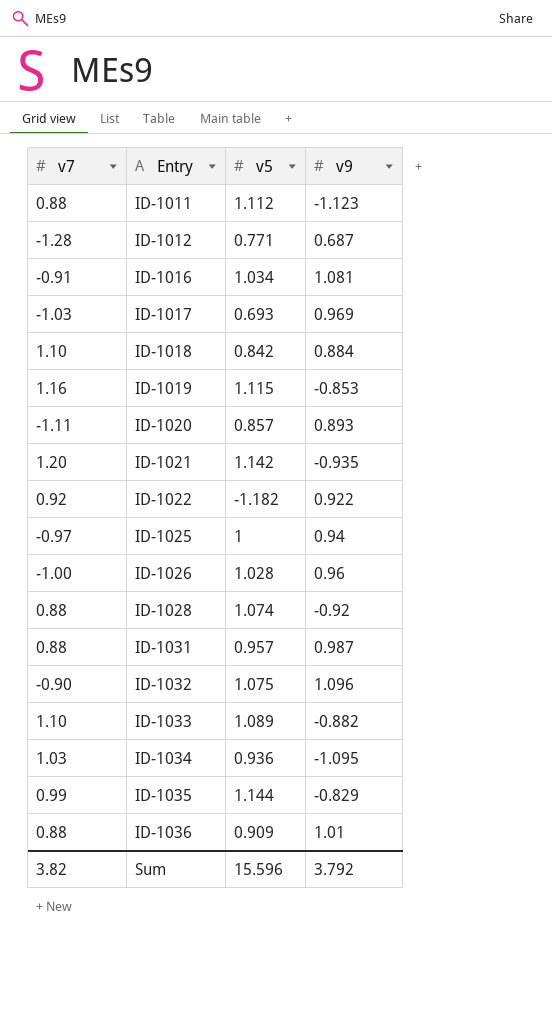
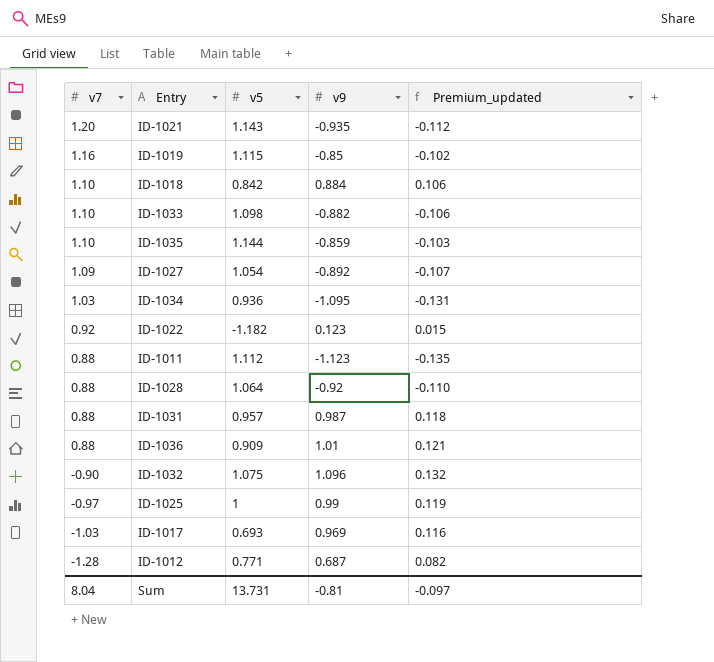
row order: Entry ascending -> v7 descending
column Premium_updated | formula: none -> [v9] * 0.12
row ID-1016: -0.91 | 1.034 | 1.081 -> none
row ID-1020: -1.11 | 0.857 | 0.893 -> none
row ID-1026: -1.00 | 1.028 | 0.96 -> none
ID-1021 | v5: 1.142 -> 1.143
ID-1019 | v9: -0.853 -> -0.85
ID-1033 | v5: 1.089 -> 1.098
ID-1035 | v7: 0.99 -> 1.10
ID-1035 | v9: -0.829 -> -0.859
row ID-1027: none -> 1.09 | 1.054 | -0.892 | -0.107
ID-1022 | v9: 0.922 -> 0.123
ID-1028 | v5: 1.074 -> 1.064
ID-1025 | v9: 0.94 -> 0.99
Sum | v7: 3.82 -> 8.04
Sum | v5: 15.596 -> 13.731
Sum | v9: 3.792 -> -0.81

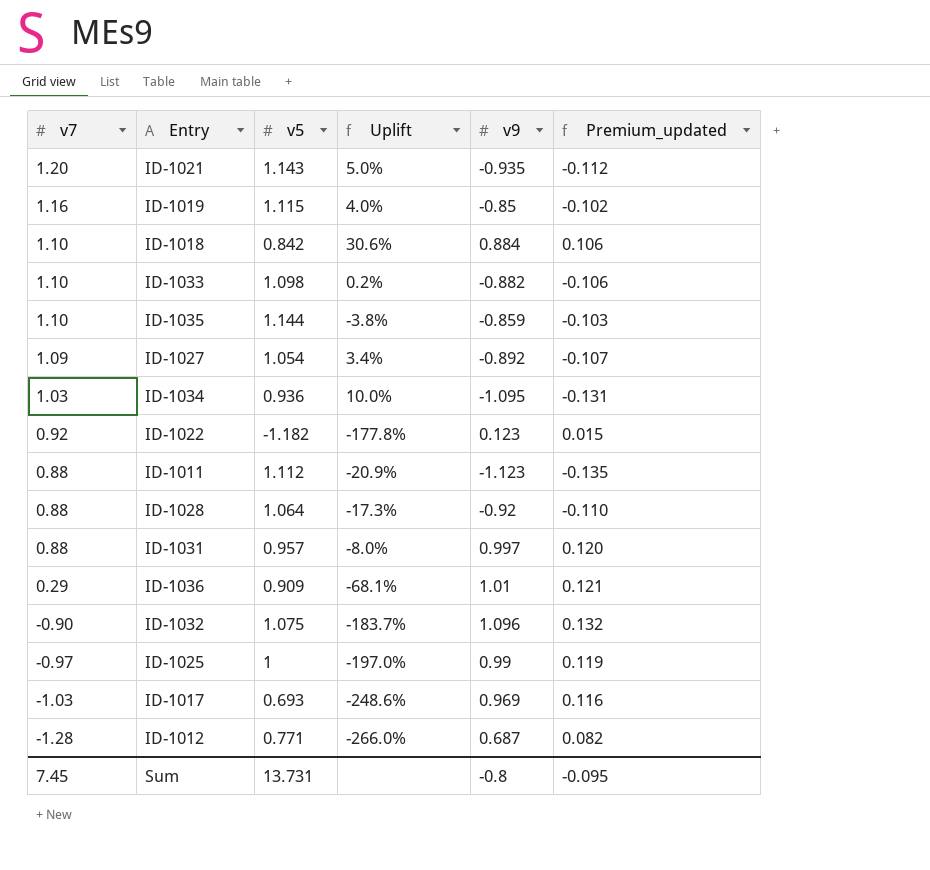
column Uplift | formula: none -> ([v7] - [v5]) / [v5]
ID-1031 | v9: 0.987 -> 0.997
ID-1031 | Premium_updated: 0.118 -> 0.120
ID-1036 | v7: 0.88 -> 0.29
Sum | v7: 8.04 -> 7.45
Sum | v9: -0.81 -> -0.8
Sum | Premium_updated: -0.097 -> -0.095

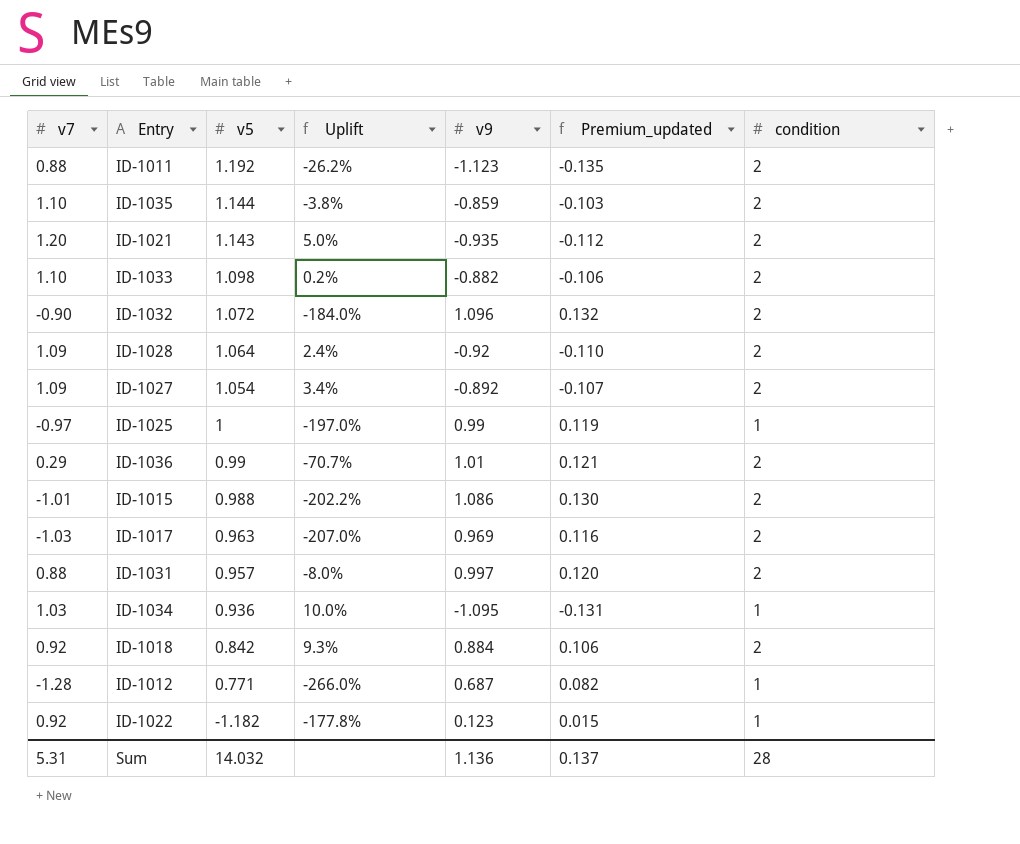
row order: v7 descending -> v5 descending
column condition | position: none -> 7
row ID-1019: 1.16 | 1.115 | 4.0% | -0.85 | -0.102 -> none
ID-1011 | v5: 1.112 -> 1.192
ID-1011 | Uplift: -20.9% -> -26.2%
ID-1032 | v5: 1.075 -> 1.072
ID-1032 | Uplift: -183.7% -> -184.0%
ID-1028 | v7: 0.88 -> 1.09
ID-1028 | Uplift: -17.3% -> 2.4%
ID-1036 | v5: 0.909 -> 0.99
ID-1036 | Uplift: -68.1% -> -70.7%
row ID-1015: none -> -1.01 | 0.988 | -202.2% | 1.086 | 0.130 | 2
ID-1017 | v5: 0.693 -> 0.963
ID-1017 | Uplift: -248.6% -> -207.0%
ID-1018 | v7: 1.10 -> 0.92
ID-1018 | Uplift: 30.6% -> 9.3%
Sum | v7: 7.45 -> 5.31
Sum | v5: 13.731 -> 14.032
Sum | v9: -0.8 -> 1.136
Sum | Premium_updated: -0.095 -> 0.137

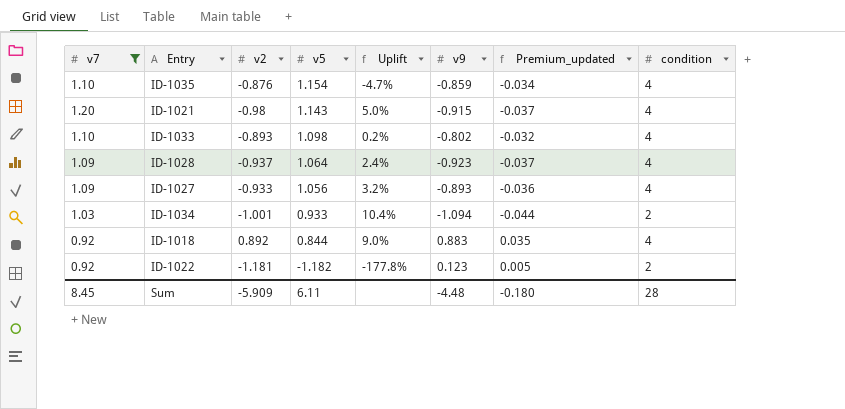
filter: none -> v7 >= 0.92
column v2 | position: none -> 3
column Premium_updated | formula: [v9] * 0.12 -> [v9] * 0.04
ID-1035 | v5: 1.144 -> 1.154
ID-1035 | Uplift: -3.8% -> -4.7%
ID-1035 | condition: 2 -> 4
ID-1021 | v9: -0.935 -> -0.915
ID-1021 | condition: 2 -> 4
ID-1033 | v9: -0.882 -> -0.802
ID-1033 | condition: 2 -> 4
ID-1028 | v9: -0.92 -> -0.923
ID-1028 | condition: 2 -> 4
ID-1027 | v5: 1.054 -> 1.056
ID-1027 | Uplift: 3.4% -> 3.2%
ID-1027 | v9: -0.892 -> -0.893
ID-1027 | condition: 2 -> 4
ID-1034 | v5: 0.936 -> 0.933
ID-1034 | Uplift: 10.0% -> 10.4%
ID-1034 | v9: -1.095 -> -1.094
ID-1034 | condition: 1 -> 2
ID-1018 | v5: 0.842 -> 0.844
ID-1018 | Uplift: 9.3% -> 9.0%
ID-1018 | v9: 0.884 -> 0.883
ID-1018 | condition: 2 -> 4
ID-1022 | condition: 1 -> 2
Sum | v7: 5.31 -> 8.45
Sum | v5: 14.032 -> 6.11
Sum | v9: 1.136 -> -4.48
Sum | Premium_updated: 0.137 -> -0.180

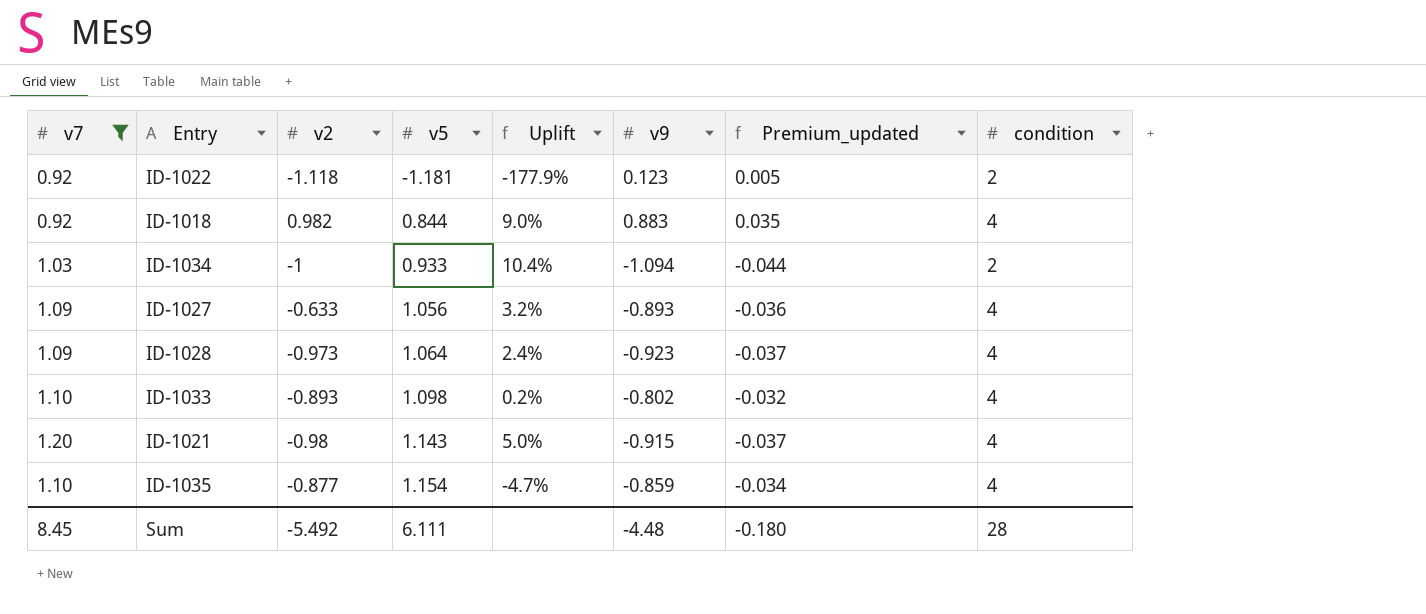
row order: v5 descending -> v5 ascending
ID-1022 | v2: -1.181 -> -1.118
ID-1022 | v5: -1.182 -> -1.181
ID-1022 | Uplift: -177.8% -> -177.9%
ID-1018 | v2: 0.892 -> 0.982
ID-1034 | v2: -1.001 -> -1
ID-1027 | v2: -0.933 -> -0.633
ID-1028 | v2: -0.937 -> -0.973
ID-1035 | v2: -0.876 -> -0.877
Sum | v2: -5.909 -> -5.492
Sum | v5: 6.11 -> 6.111

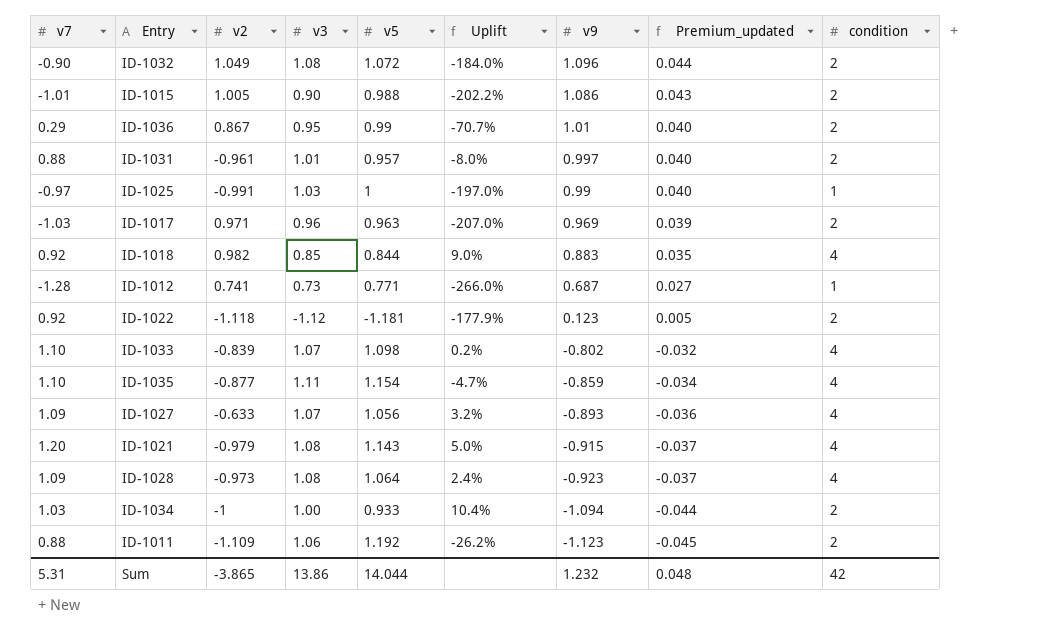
filter: v7 >= 0.92 -> none
row order: v5 ascending -> v9 descending
column v3 | position: none -> 4
ID-1033 | v2: -0.893 -> -0.839
ID-1021 | v2: -0.98 -> -0.979
Sum | v7: 8.45 -> 5.31
Sum | v2: -5.492 -> -3.865
Sum | v5: 6.111 -> 14.044
Sum | v9: -4.48 -> 1.232
Sum | Premium_updated: -0.180 -> 0.048
Sum | condition: 28 -> 42

